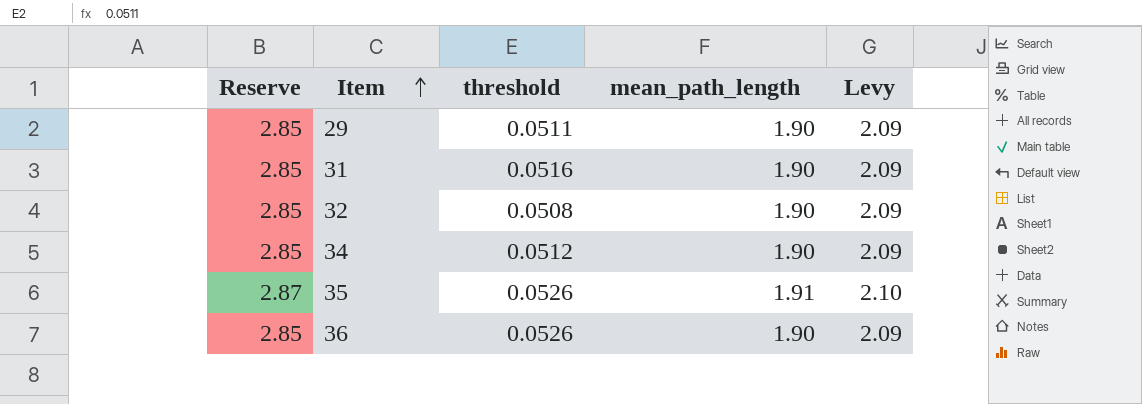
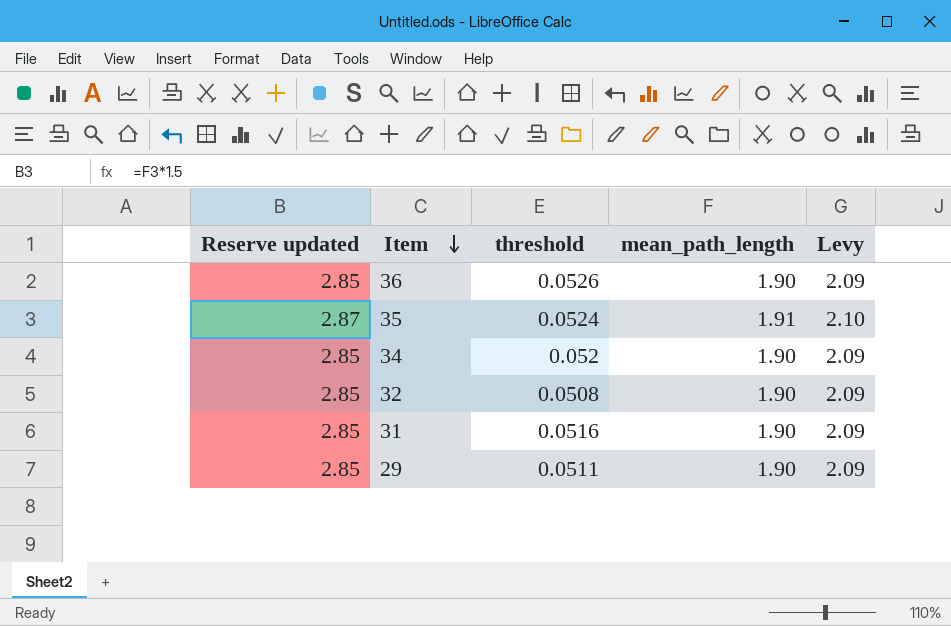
row order: Item ascending -> Item descending
column name: Reserve -> Reserve updated
35 | threshold: 0.0526 -> 0.0524
34 | threshold: 0.0512 -> 0.052

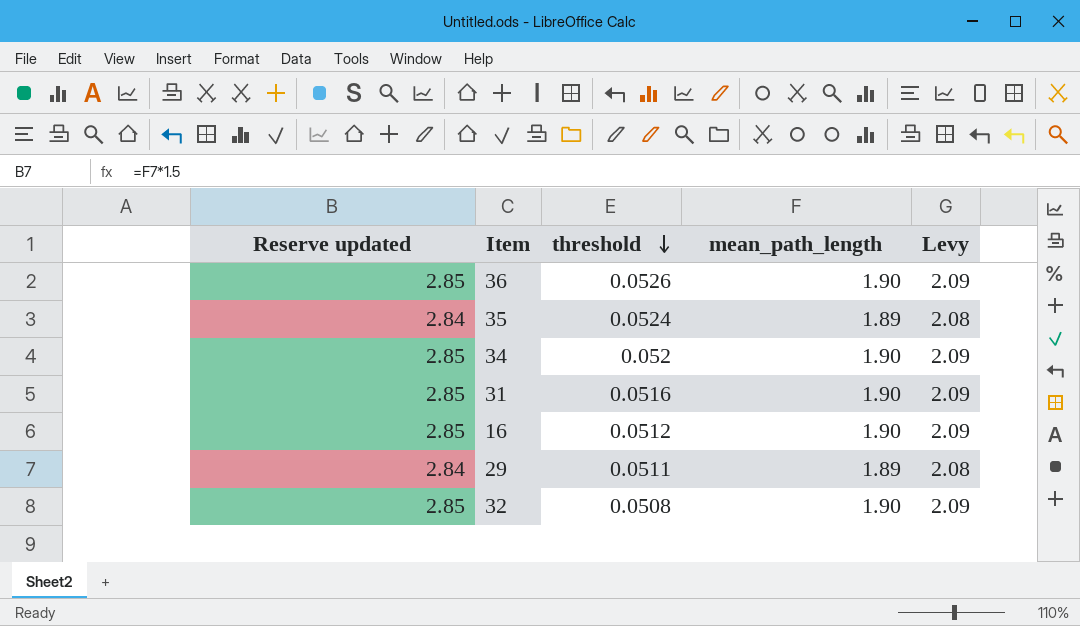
row order: Item descending -> threshold descending
35 | Reserve updated: 2.87 -> 2.84
35 | mean_path_length: 1.91 -> 1.89
35 | Levy: 2.10 -> 2.08
row 16: none -> 2.85 | 0.0512 | 1.90 | 2.09
29 | Reserve updated: 2.85 -> 2.84
29 | mean_path_length: 1.90 -> 1.89
29 | Levy: 2.09 -> 2.08

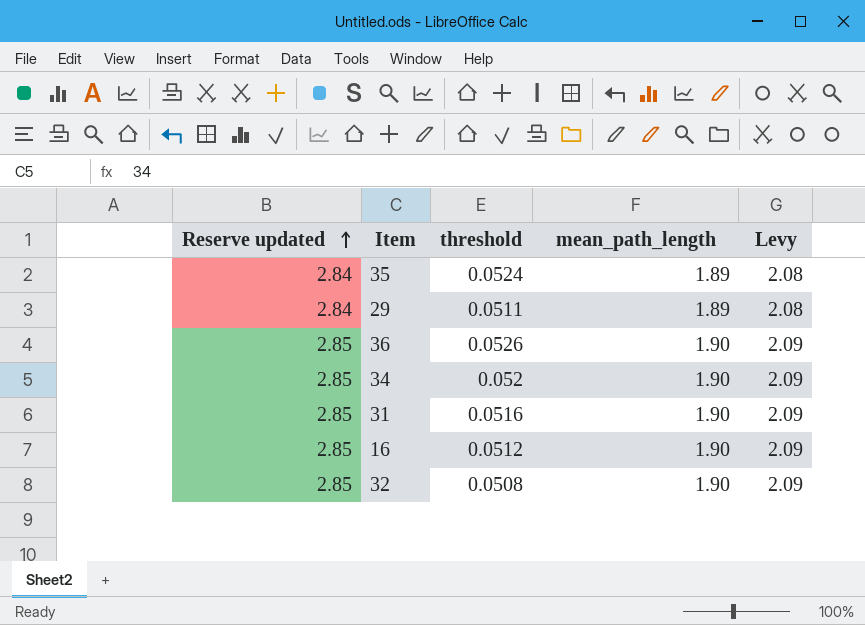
row order: threshold descending -> Reserve updated ascending

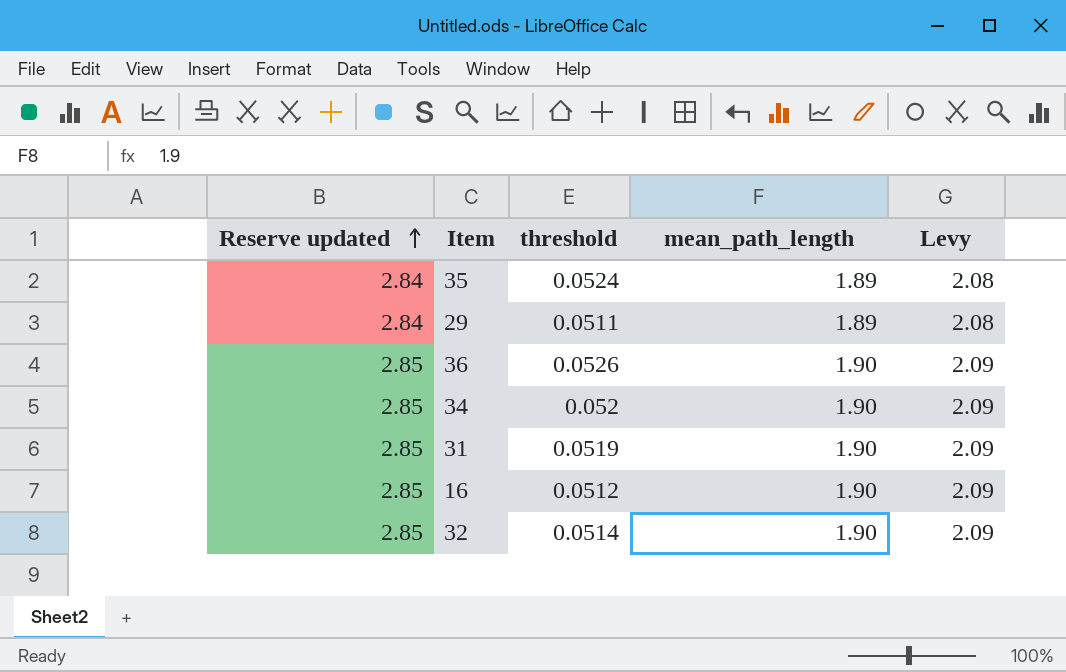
31 | threshold: 0.0516 -> 0.0519
32 | threshold: 0.0508 -> 0.0514

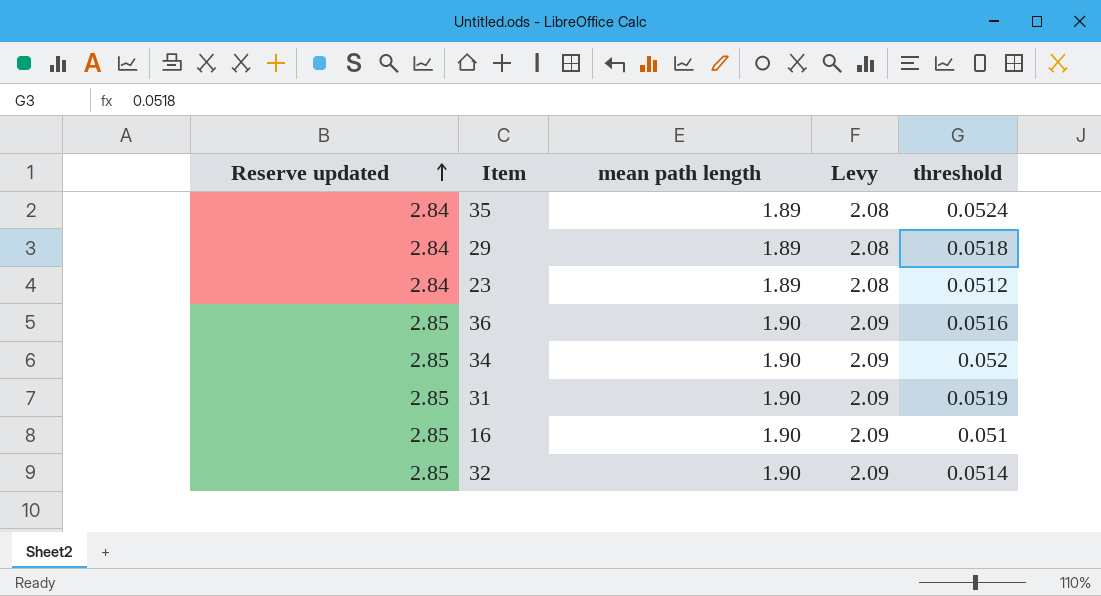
column name: mean_path_length -> mean path length
column threshold | position: 3 -> 5
29 | threshold: 0.0511 -> 0.0518
row 23: none -> 2.84 | 1.89 | 2.08 | 0.0512
36 | threshold: 0.0526 -> 0.0516
16 | threshold: 0.0512 -> 0.051

